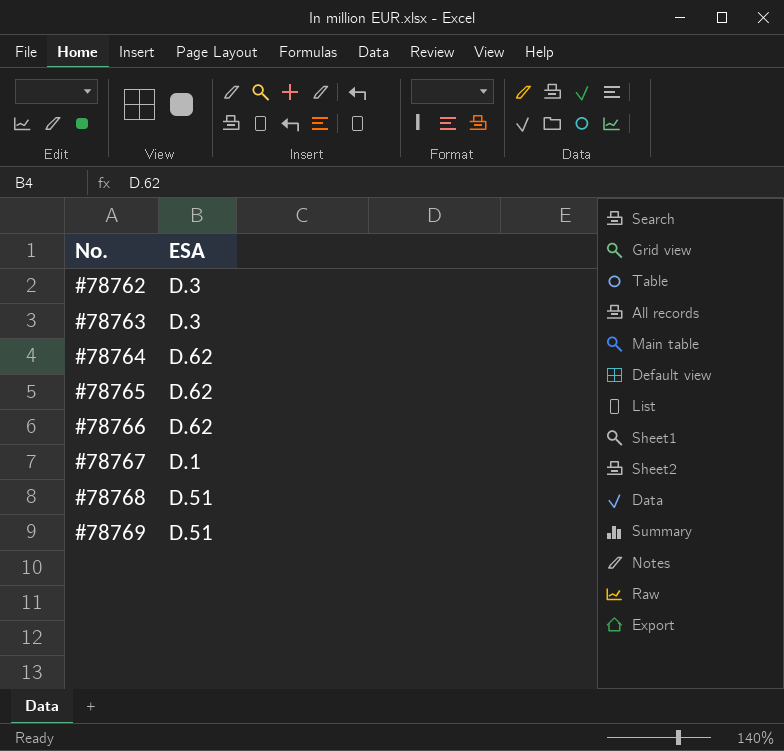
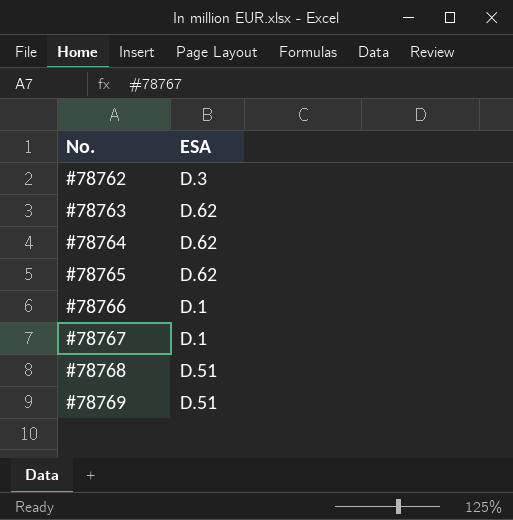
#78763 | ESA: D.3 -> D.62
#78766 | ESA: D.62 -> D.1

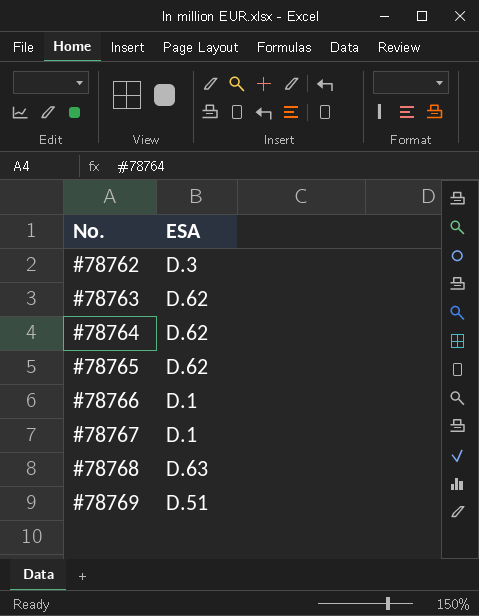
#78768 | ESA: D.51 -> D.63

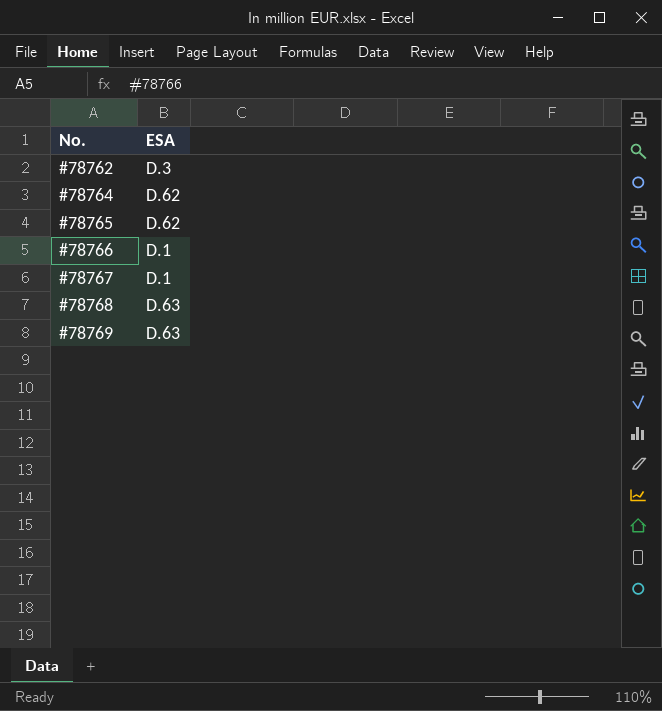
row #78763: D.62 -> none
#78769 | ESA: D.51 -> D.63

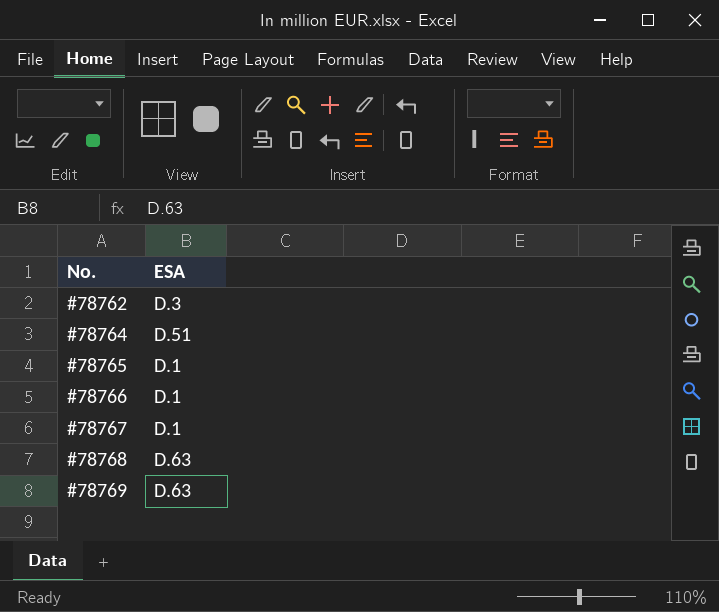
#78764 | ESA: D.62 -> D.51
#78765 | ESA: D.62 -> D.1

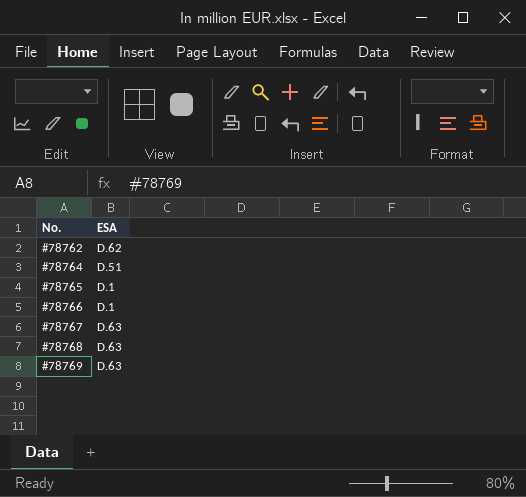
#78762 | ESA: D.3 -> D.62
#78767 | ESA: D.1 -> D.63

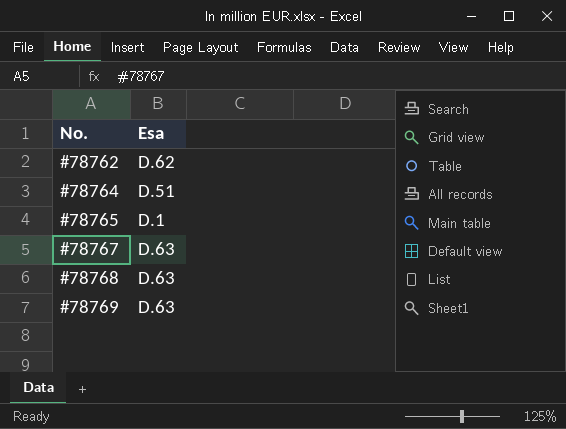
column name: ESA -> Esa
row #78766: D.1 -> none

